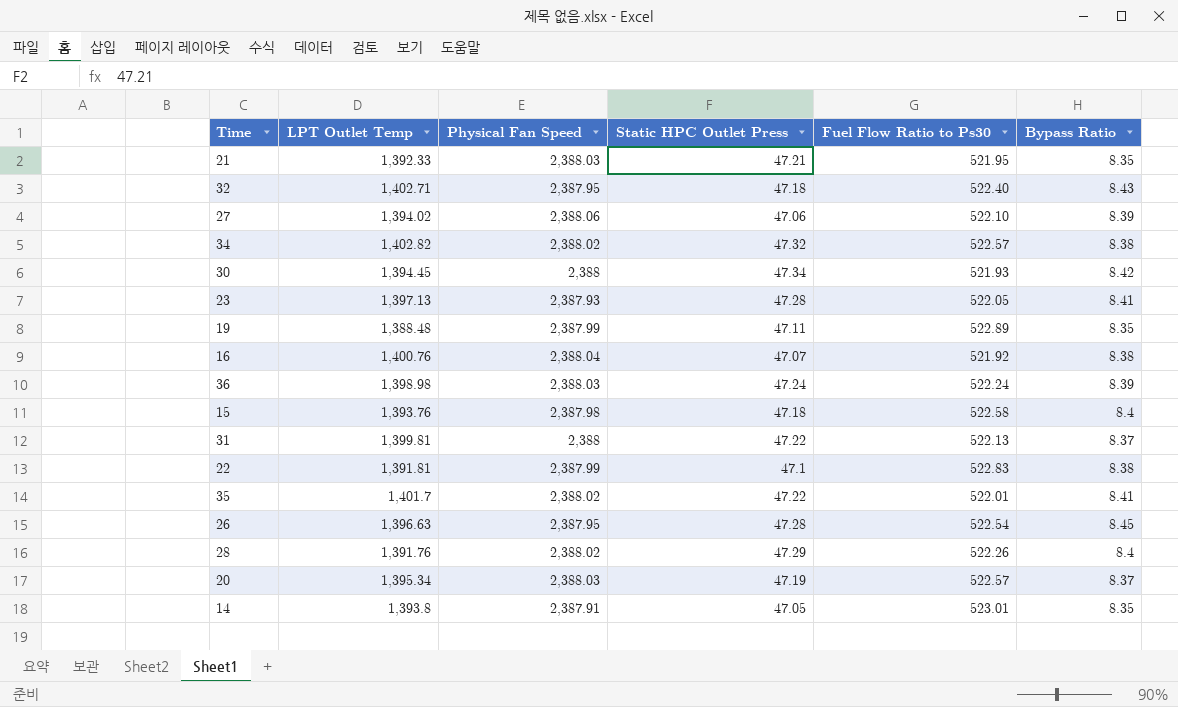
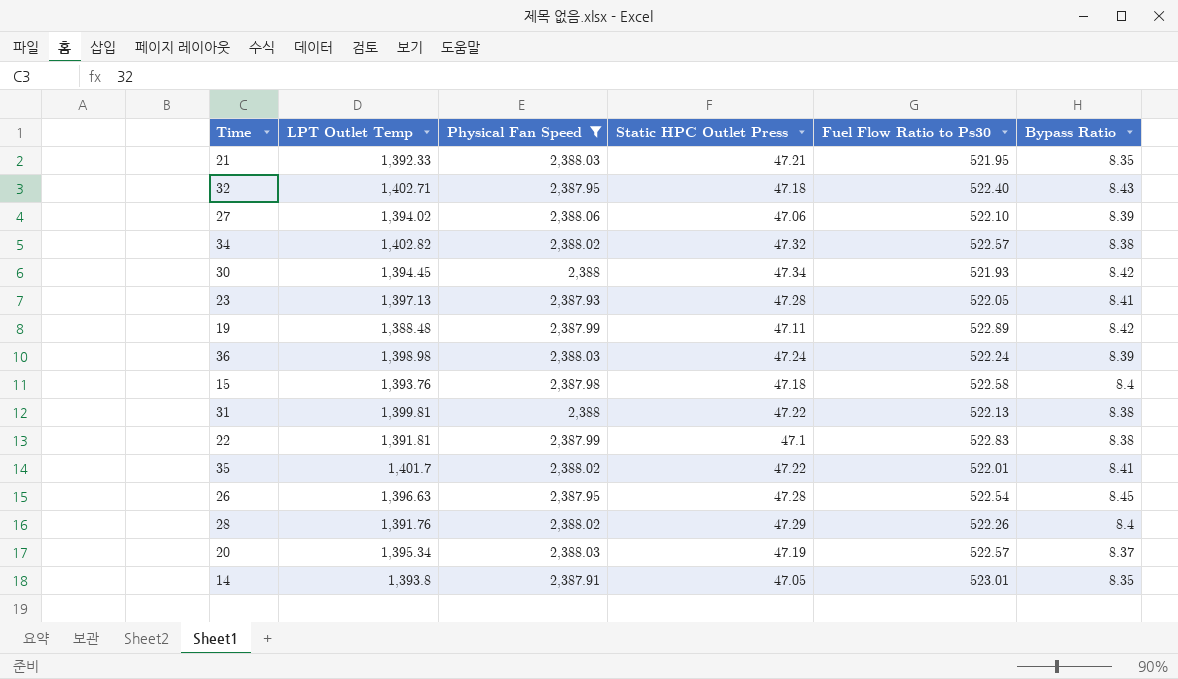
filter: none -> Physical Fan Speed != 2,388.04
19 | Bypass Ratio: 8.35 -> 8.42
31 | Bypass Ratio: 8.37 -> 8.38

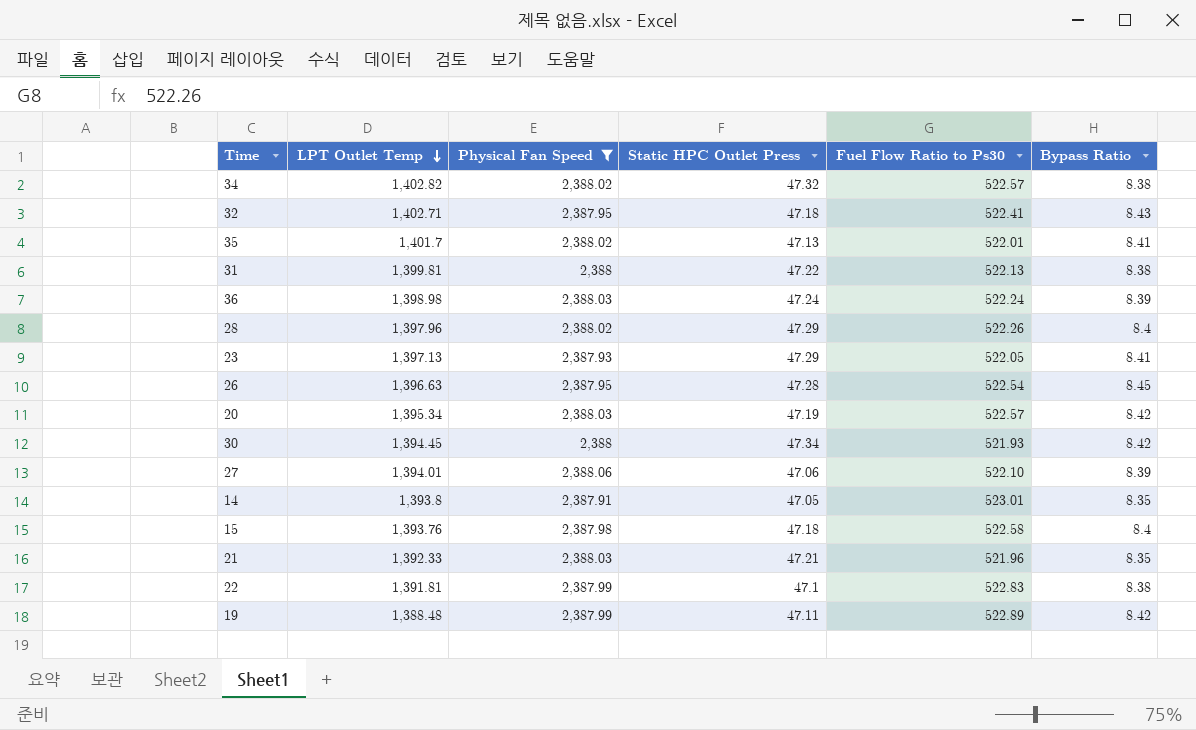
row order: none -> LPT Outlet Temp descending
32 | Fuel Flow Ratio to Ps30: 522.40 -> 522.41
35 | Static HPC Outlet Press: 47.22 -> 47.13
28 | LPT Outlet Temp: 1,391.76 -> 1,397.96
23 | Static HPC Outlet Press: 47.28 -> 47.29
20 | Bypass Ratio: 8.37 -> 8.42
27 | LPT Outlet Temp: 1,394.02 -> 1,394.01
21 | Fuel Flow Ratio to Ps30: 521.95 -> 521.96

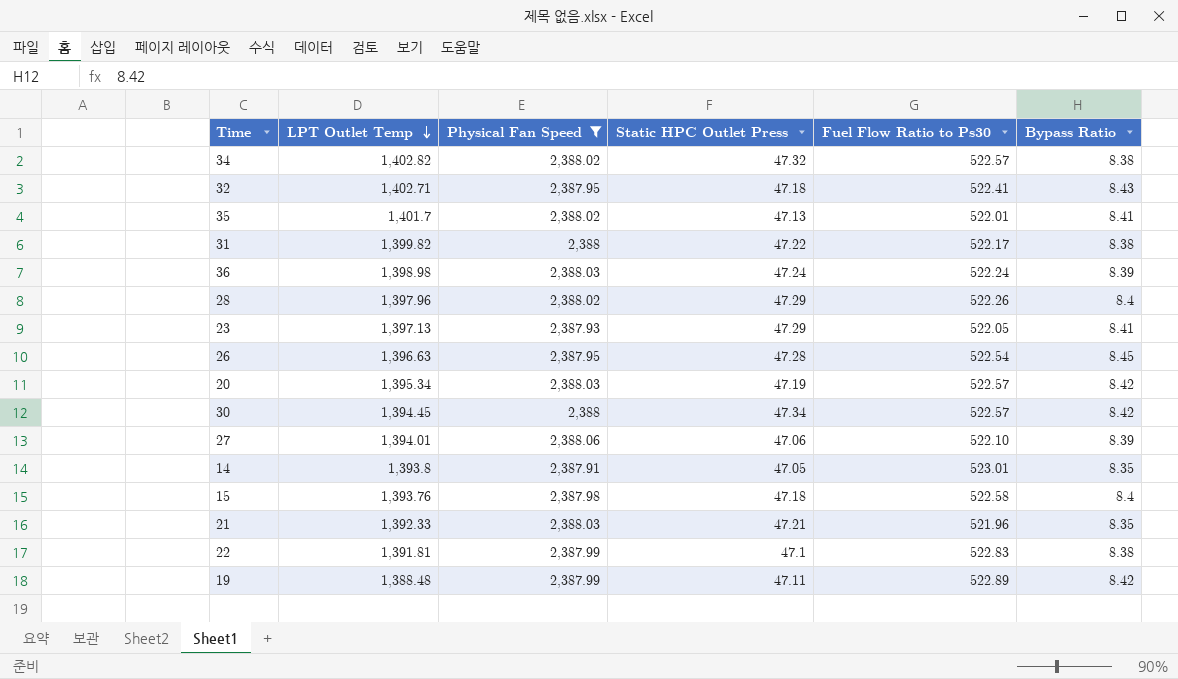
31 | LPT Outlet Temp: 1,399.81 -> 1,399.82
31 | Fuel Flow Ratio to Ps30: 522.13 -> 522.17
30 | Fuel Flow Ratio to Ps30: 521.93 -> 522.57

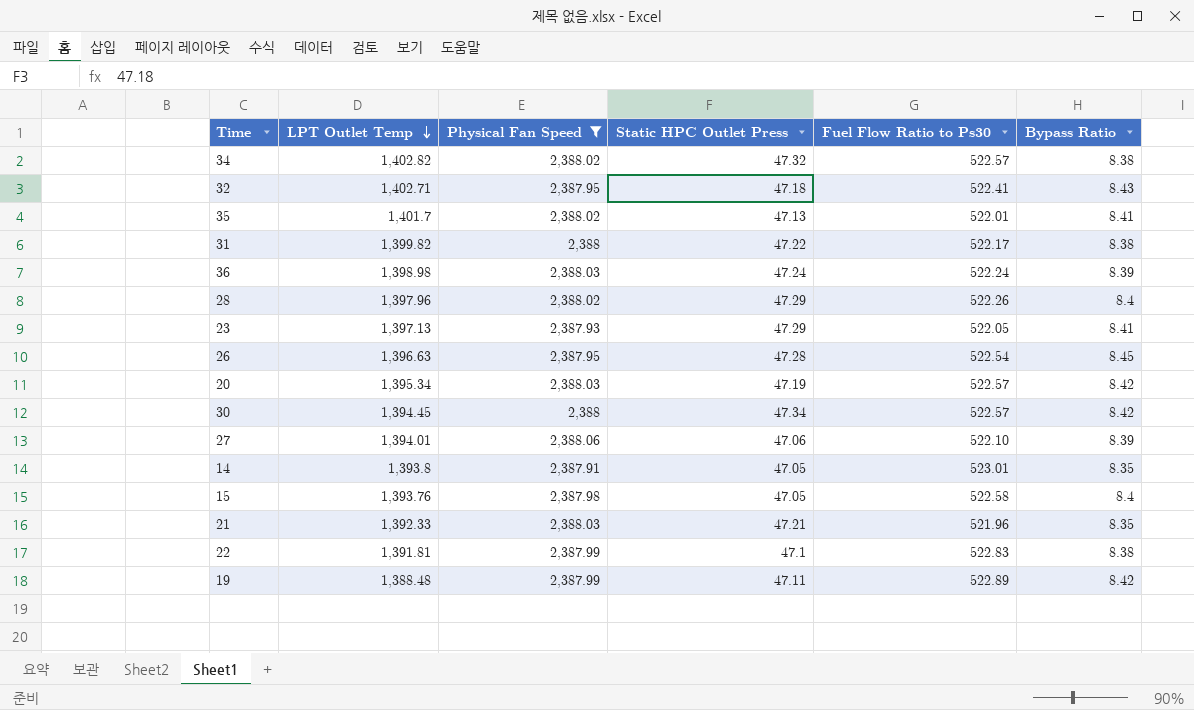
15 | Static HPC Outlet Press: 47.18 -> 47.05

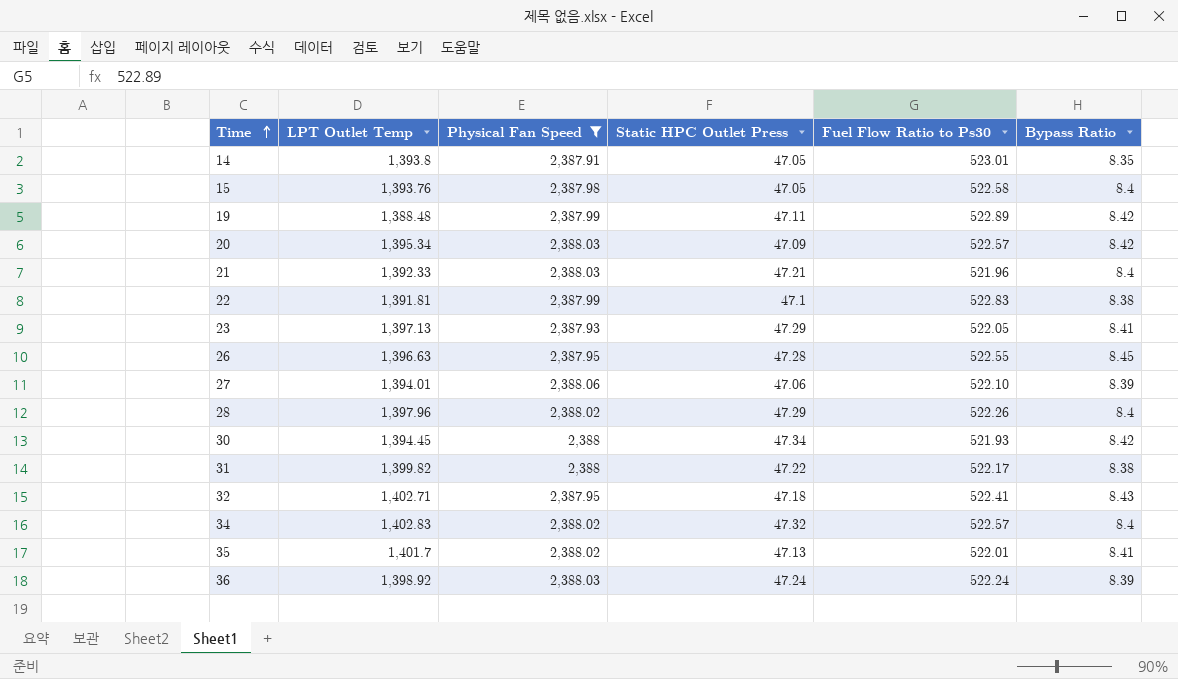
row order: LPT Outlet Temp descending -> Time ascending
20 | Static HPC Outlet Press: 47.19 -> 47.09
21 | Bypass Ratio: 8.35 -> 8.4
26 | Fuel Flow Ratio to Ps30: 522.54 -> 522.55
30 | Fuel Flow Ratio to Ps30: 522.57 -> 521.93
34 | LPT Outlet Temp: 1,402.82 -> 1,402.83
34 | Bypass Ratio: 8.38 -> 8.4
36 | LPT Outlet Temp: 1,398.98 -> 1,398.92

